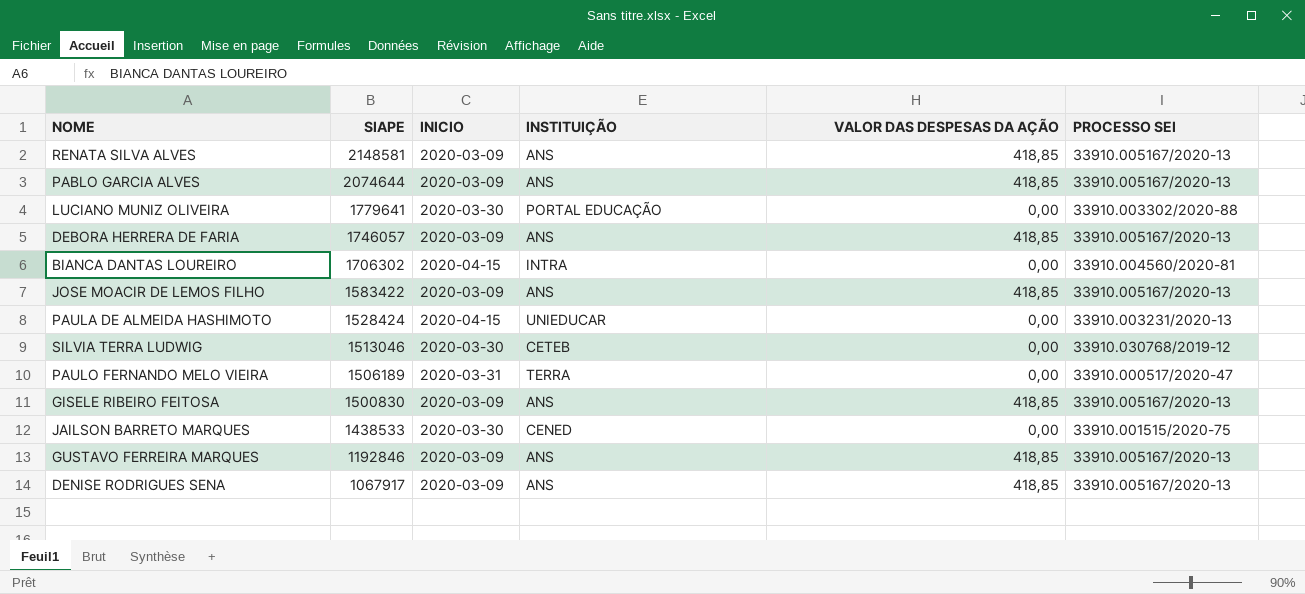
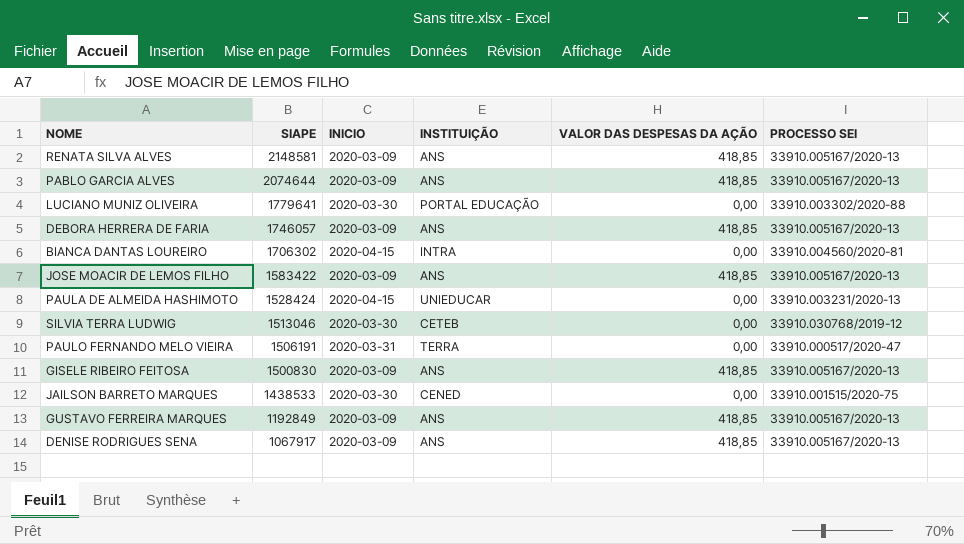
PAULO FERNANDO MELO VIEIRA | SIAPE: 1506189 -> 1506191
GUSTAVO FERREIRA MARQUES | SIAPE: 1192846 -> 1192849

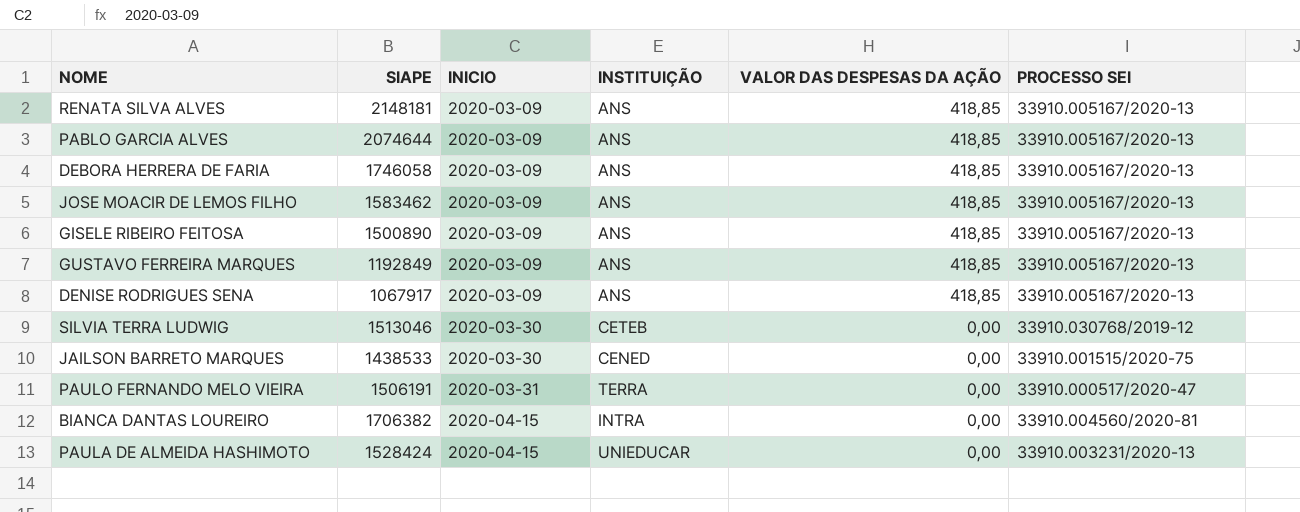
row order: SIAPE descending -> INICIO ascending
row LUCIANO MUNIZ OLIVEIRA: 1779641 | 2020-03-30 | PORTAL EDUCAÇÃO | 0,00 | 33910.003302/2020-88 -> none
RENATA SILVA ALVES | SIAPE: 2148581 -> 2148181
DEBORA HERRERA DE FARIA | SIAPE: 1746057 -> 1746058
JOSE MOACIR DE LEMOS FILHO | SIAPE: 1583422 -> 1583462
GISELE RIBEIRO FEITOSA | SIAPE: 1500830 -> 1500890
BIANCA DANTAS LOUREIRO | SIAPE: 1706302 -> 1706382

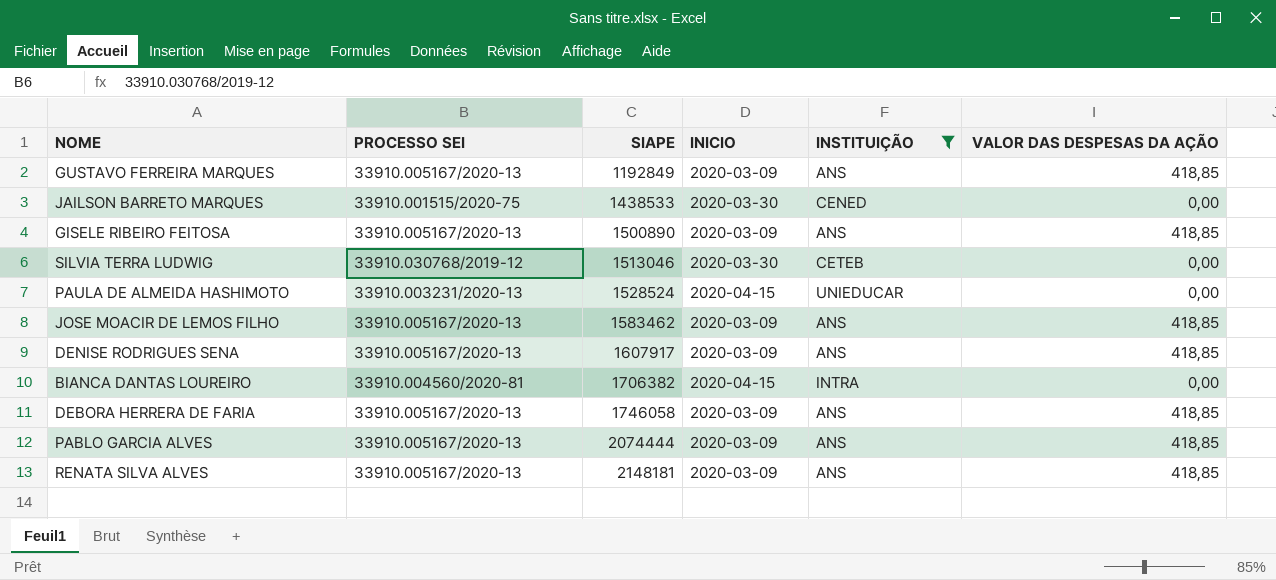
filter: none -> INSTITUIÇÃO != TERRA
row order: INICIO ascending -> SIAPE ascending
column PROCESSO SEI | position: 6 -> 2
PAULA DE ALMEIDA HASHIMOTO | SIAPE: 1528424 -> 1528524
DENISE RODRIGUES SENA | SIAPE: 1067917 -> 1607917
PABLO GARCIA ALVES | SIAPE: 2074644 -> 2074444

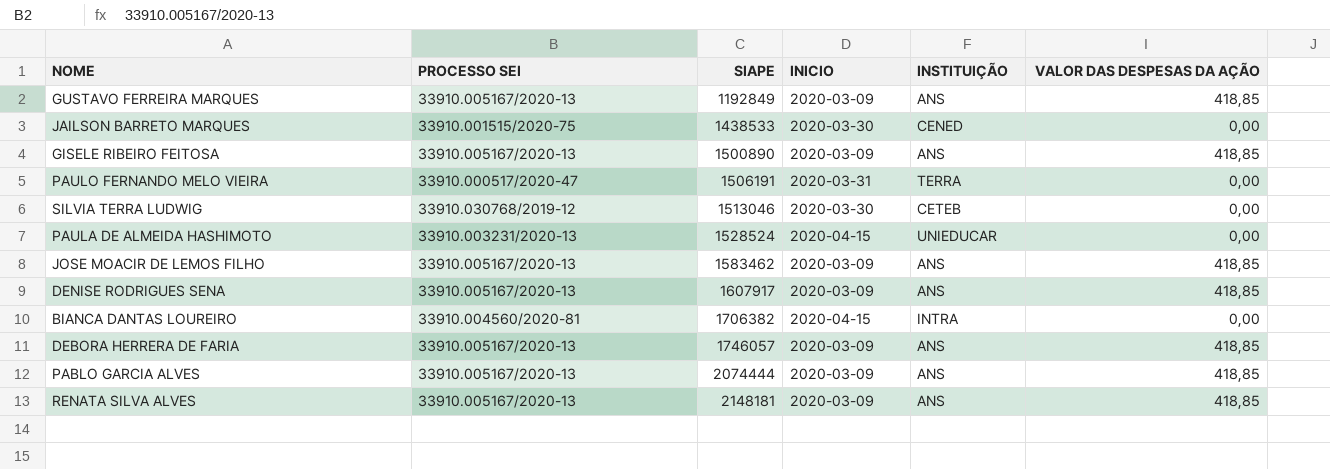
filter: INSTITUIÇÃO != TERRA -> none
DEBORA HERRERA DE FARIA | SIAPE: 1746058 -> 1746057

